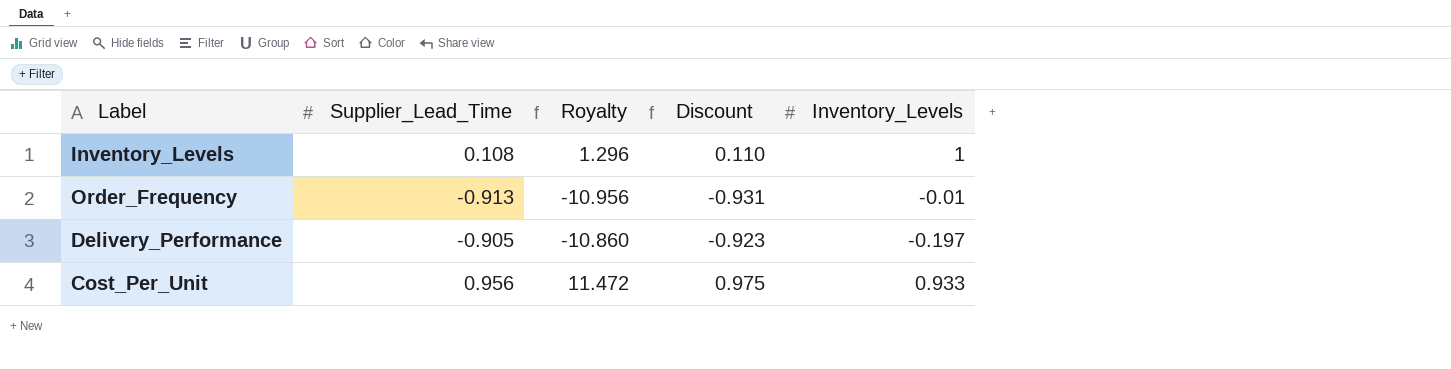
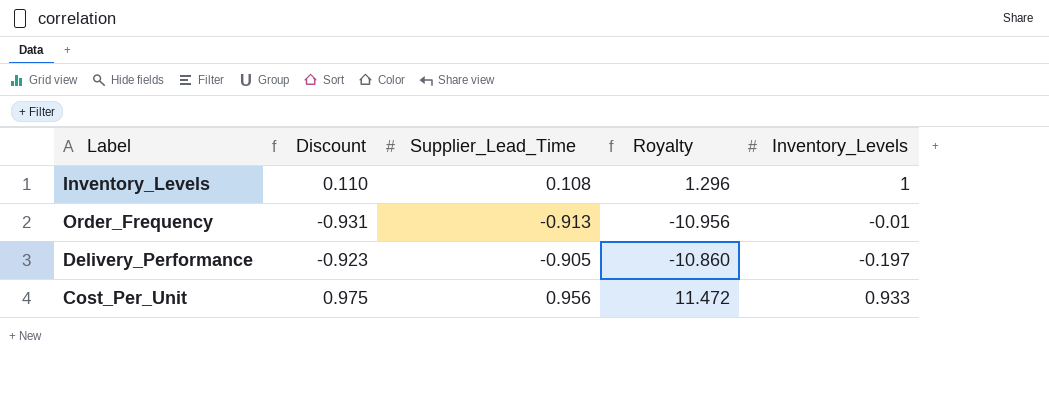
column Discount | position: 4 -> 2

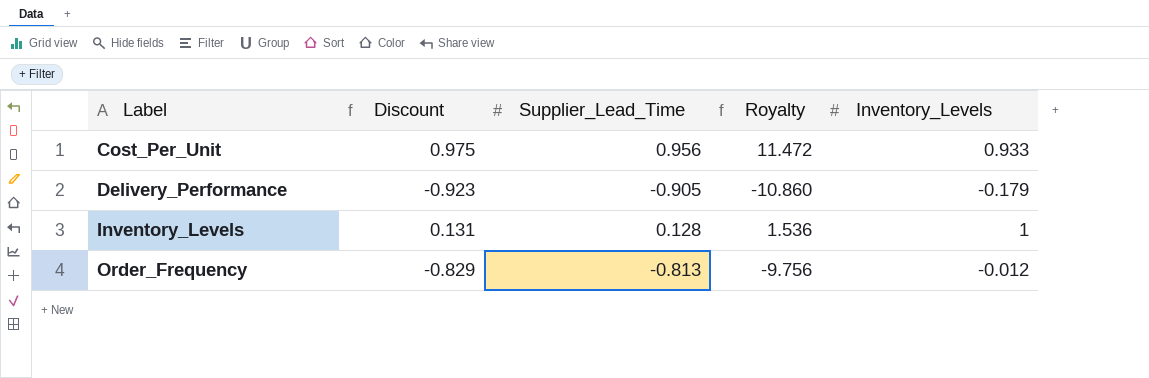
row order: none -> Label ascending
Delivery_Performance | Inventory_Levels: -0.197 -> -0.179
Inventory_Levels | Discount: 0.110 -> 0.131
Inventory_Levels | Supplier_Lead_Time: 0.108 -> 0.128
Inventory_Levels | Royalty: 1.296 -> 1.536
Order_Frequency | Discount: -0.931 -> -0.829
Order_Frequency | Supplier_Lead_Time: -0.913 -> -0.813
Order_Frequency | Royalty: -10.956 -> -9.756
Order_Frequency | Inventory_Levels: -0.01 -> -0.012

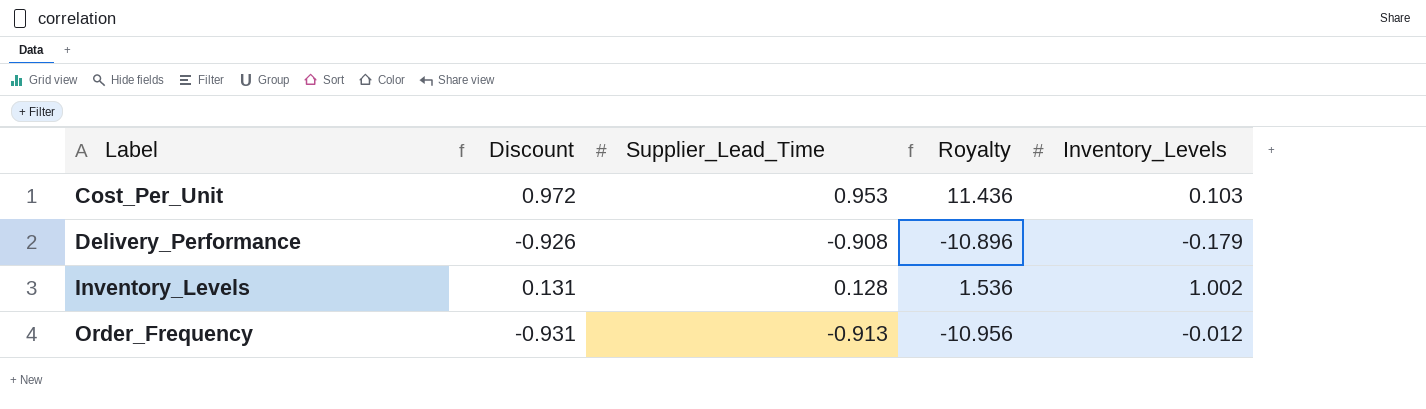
Cost_Per_Unit | Discount: 0.975 -> 0.972
Cost_Per_Unit | Supplier_Lead_Time: 0.956 -> 0.953
Cost_Per_Unit | Royalty: 11.472 -> 11.436
Cost_Per_Unit | Inventory_Levels: 0.933 -> 0.103
Delivery_Performance | Discount: -0.923 -> -0.926
Delivery_Performance | Supplier_Lead_Time: -0.905 -> -0.908
Delivery_Performance | Royalty: -10.860 -> -10.896
Inventory_Levels | Inventory_Levels: 1 -> 1.002
Order_Frequency | Discount: -0.829 -> -0.931
Order_Frequency | Supplier_Lead_Time: -0.813 -> -0.913
Order_Frequency | Royalty: -9.756 -> -10.956

